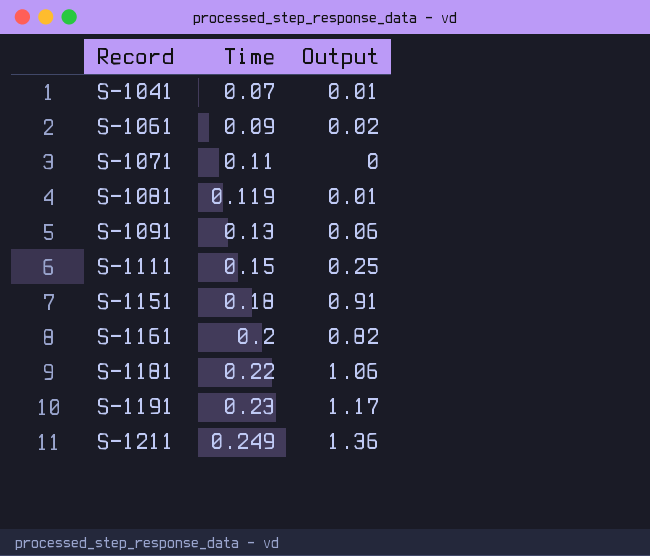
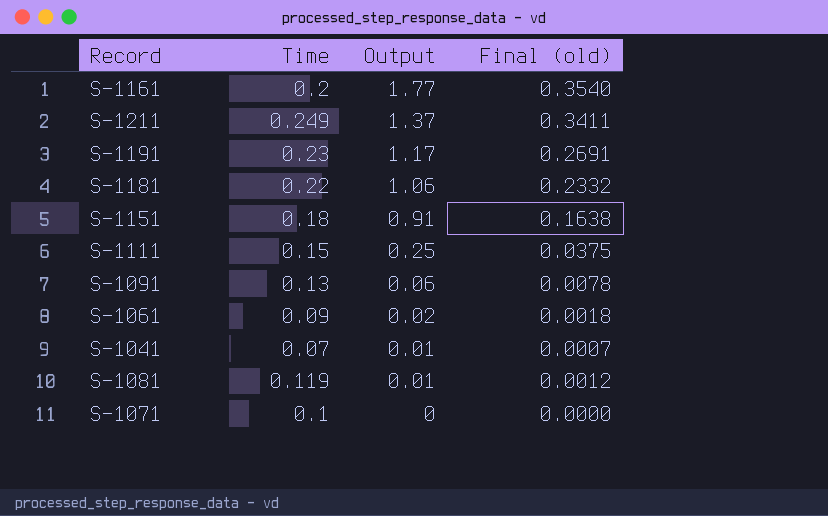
row order: Record ascending -> Output descending
column Final (old) | formula: none -> [Time] * [Output]
S-1161 | Output: 0.82 -> 1.77
S-1211 | Output: 1.36 -> 1.37
S-1071 | Time: 0.11 -> 0.1

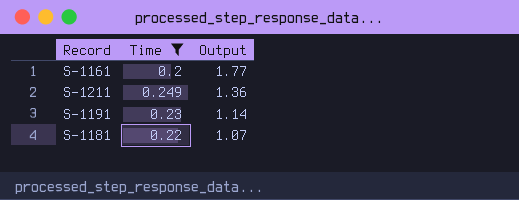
filter: none -> Time >= 0.2
column Final (old) | formula: [Time] * [Output] -> none
S-1211 | Output: 1.37 -> 1.36
S-1191 | Output: 1.17 -> 1.14
S-1181 | Output: 1.06 -> 1.07

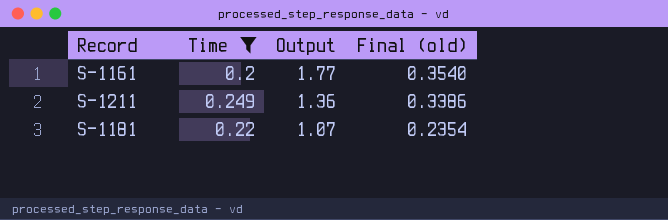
column Final (old) | formula: none -> [Time] * [Output]
row S-1191: 0.23 | 1.14 -> none

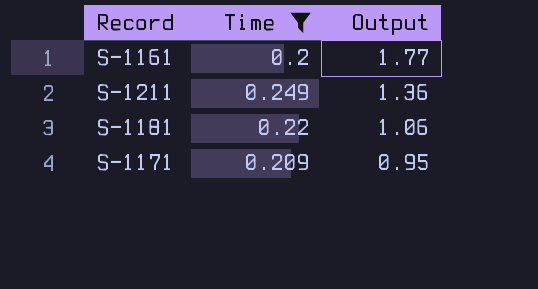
column Final (old) | formula: [Time] * [Output] -> none
S-1181 | Output: 1.07 -> 1.06
row S-1171: none -> 0.209 | 0.95

